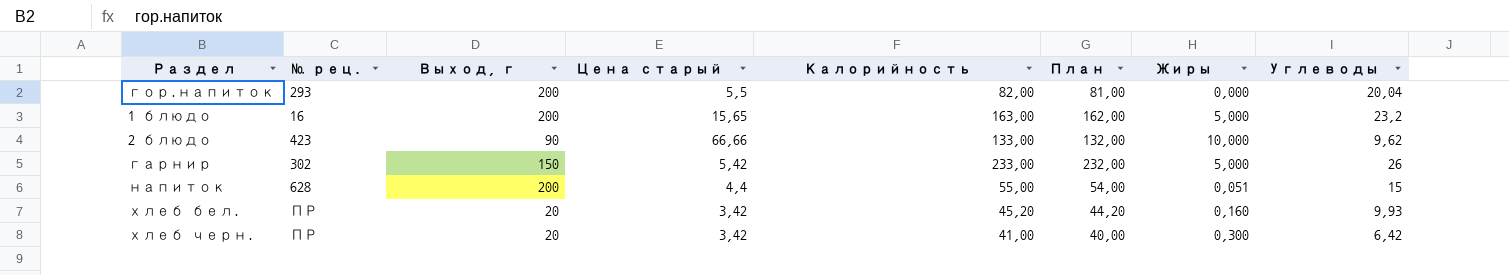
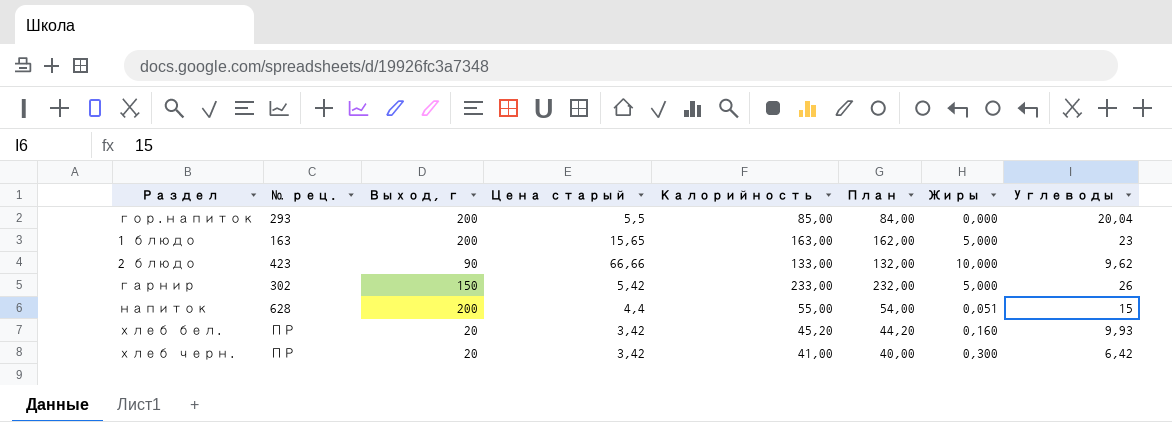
гор.напиток | Калорийность: 82,00 -> 85,00
гор.напиток | План: 81,00 -> 84,00
1 блюдо | № рец.: 16 -> 163
1 блюдо | Углеводы: 23,2 -> 23

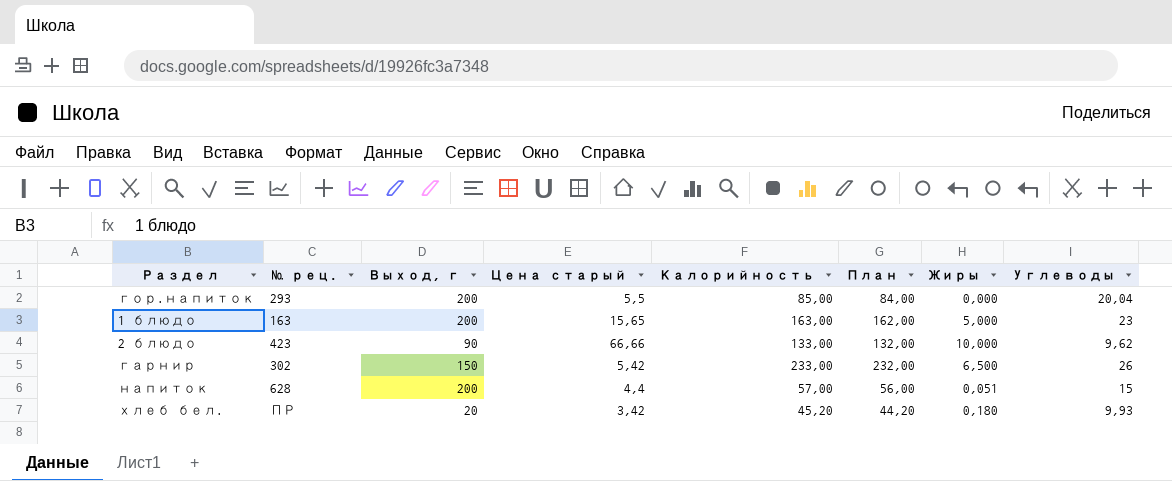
row хлеб черн.: ПР | 20 | 3,42 | 41,00 | 40,00 | 0,300 | 6,42 -> none
гарнир | Жиры: 5,000 -> 6,500
напиток | Калорийность: 55,00 -> 57,00
напиток | План: 54,00 -> 56,00
хлеб бел. | Жиры: 0,160 -> 0,180

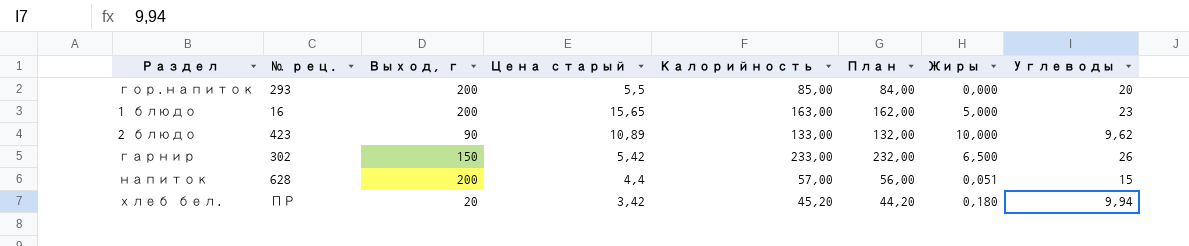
гор.напиток | Углеводы: 20,04 -> 20
1 блюдо | № рец.: 163 -> 16
2 блюдо | Цена старый: 66,66 -> 10,89
хлеб бел. | Углеводы: 9,93 -> 9,94

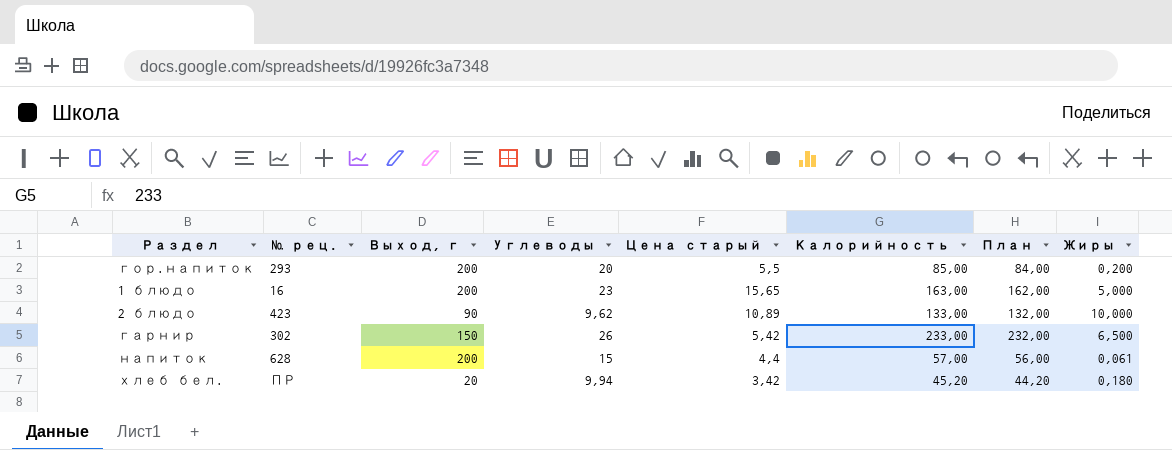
column Углеводы | position: 8 -> 4
гор.напиток | Жиры: 0,000 -> 0,200
напиток | Жиры: 0,051 -> 0,061

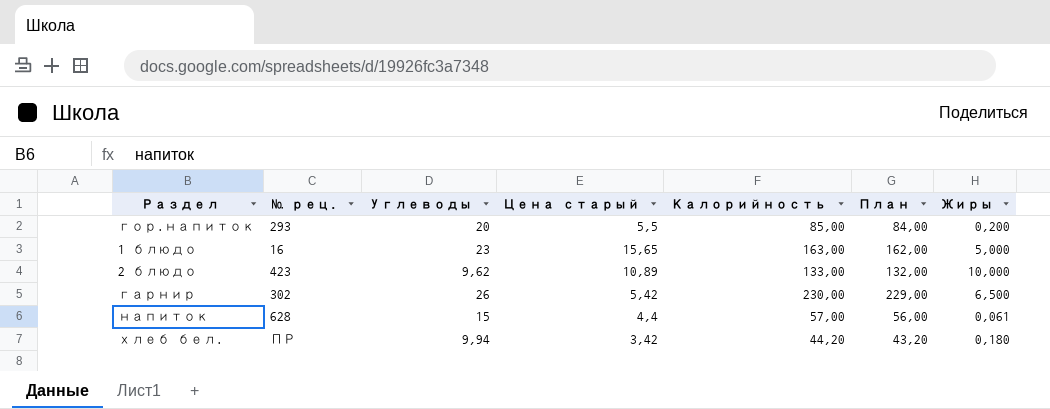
column Выход, г | position: 3 -> none
гарнир | Калорийность: 233,00 -> 230,00
гарнир | План: 232,00 -> 229,00
хлеб бел. | Калорийность: 45,20 -> 44,20
хлеб бел. | План: 44,20 -> 43,20

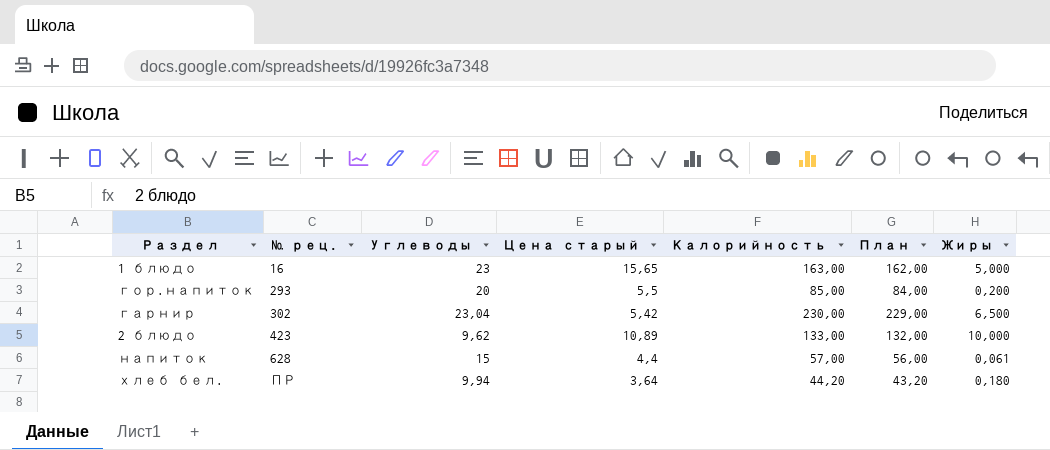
row order: none -> № рец. ascending
гарнир | Углеводы: 26 -> 23,04
хлеб бел. | Цена старый: 3,42 -> 3,64

